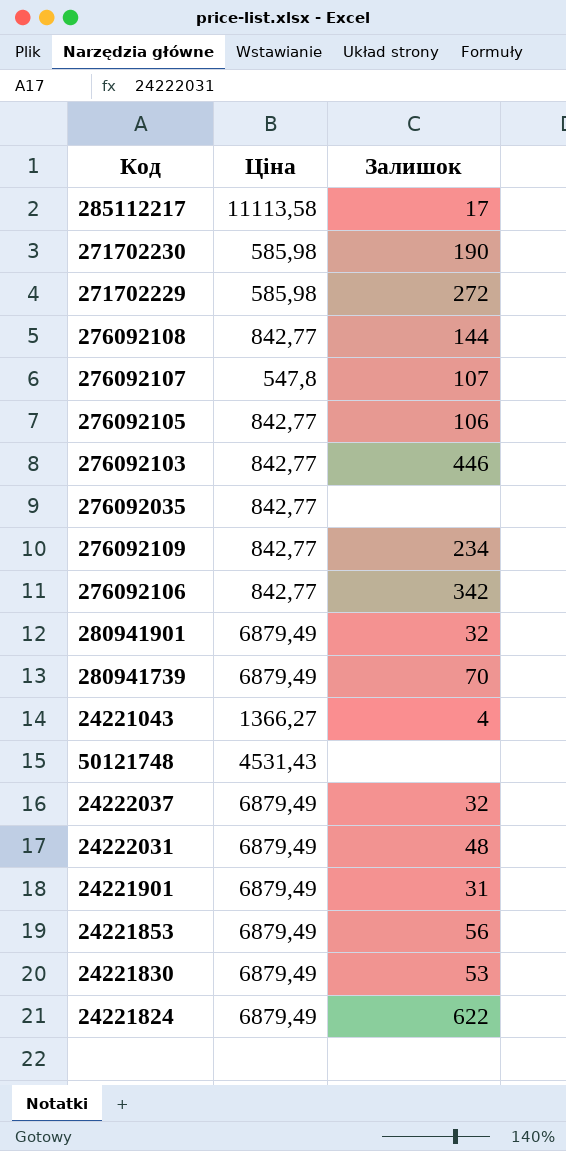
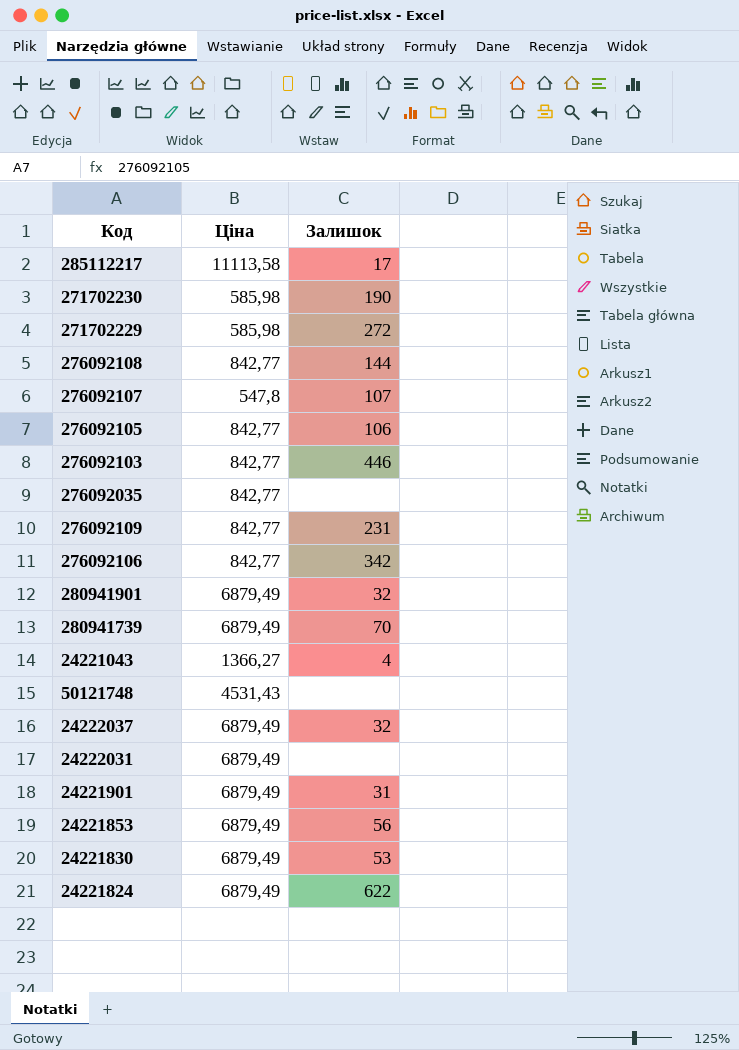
276092109 | Залишок: 234 -> 231
24222031 | Залишок: 48 -> none

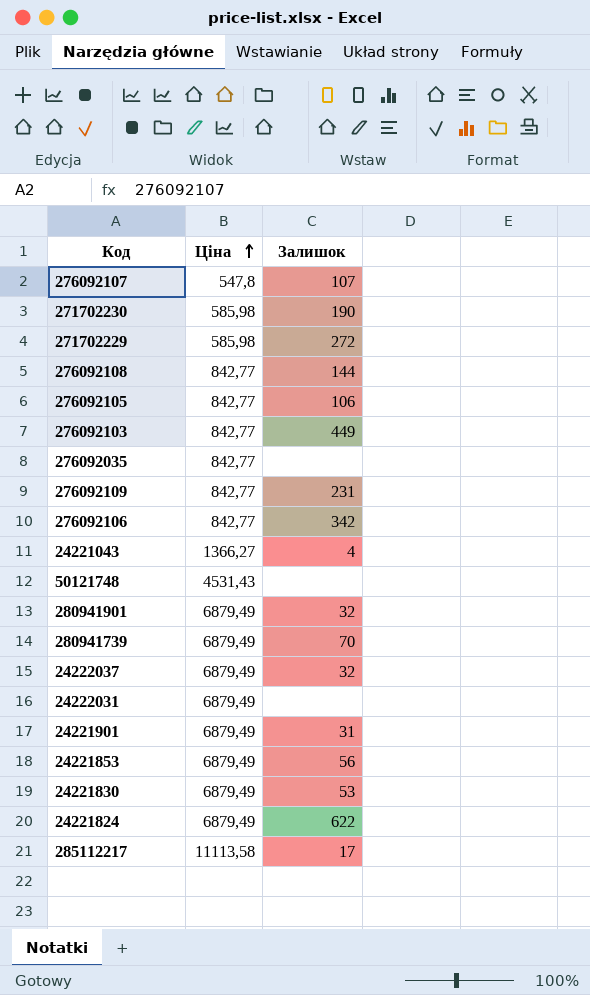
row order: none -> Ціна ascending
276092103 | Залишок: 446 -> 449

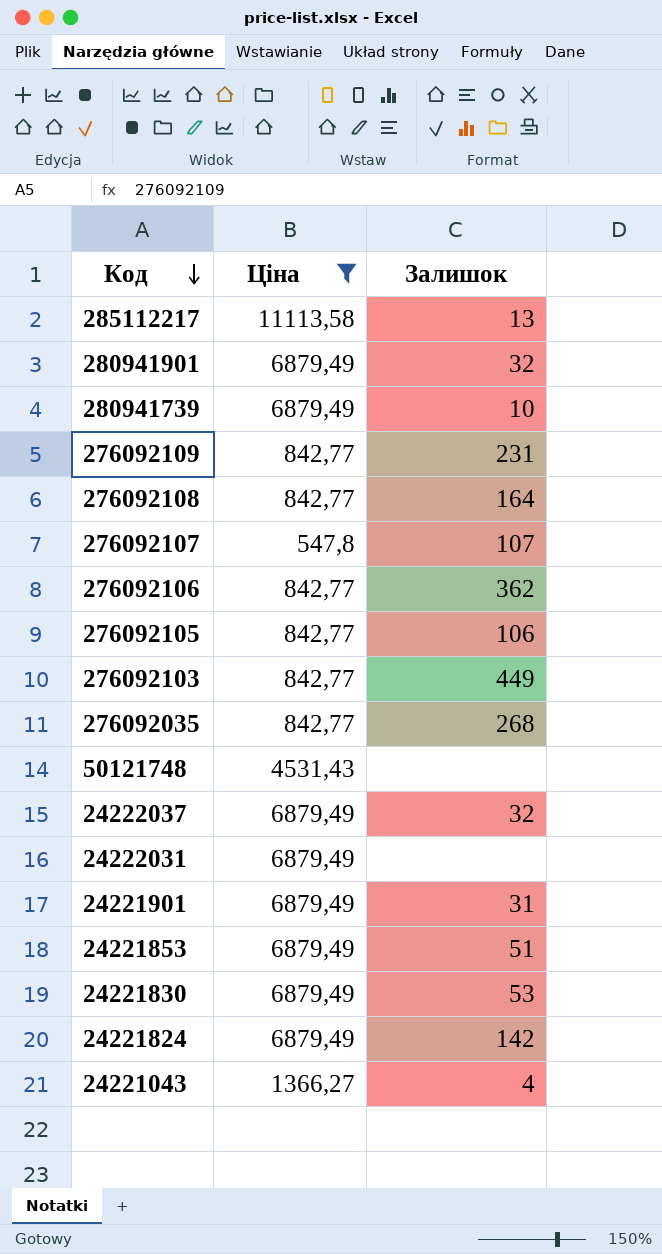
filter: none -> Ціна != 585,98
row order: Ціна ascending -> Код descending
285112217 | Залишок: 17 -> 13
280941739 | Залишок: 70 -> 10
276092108 | Залишок: 144 -> 164
276092106 | Залишок: 342 -> 362
276092035 | Залишок: none -> 268
24221853 | Залишок: 56 -> 51
24221824 | Залишок: 622 -> 142

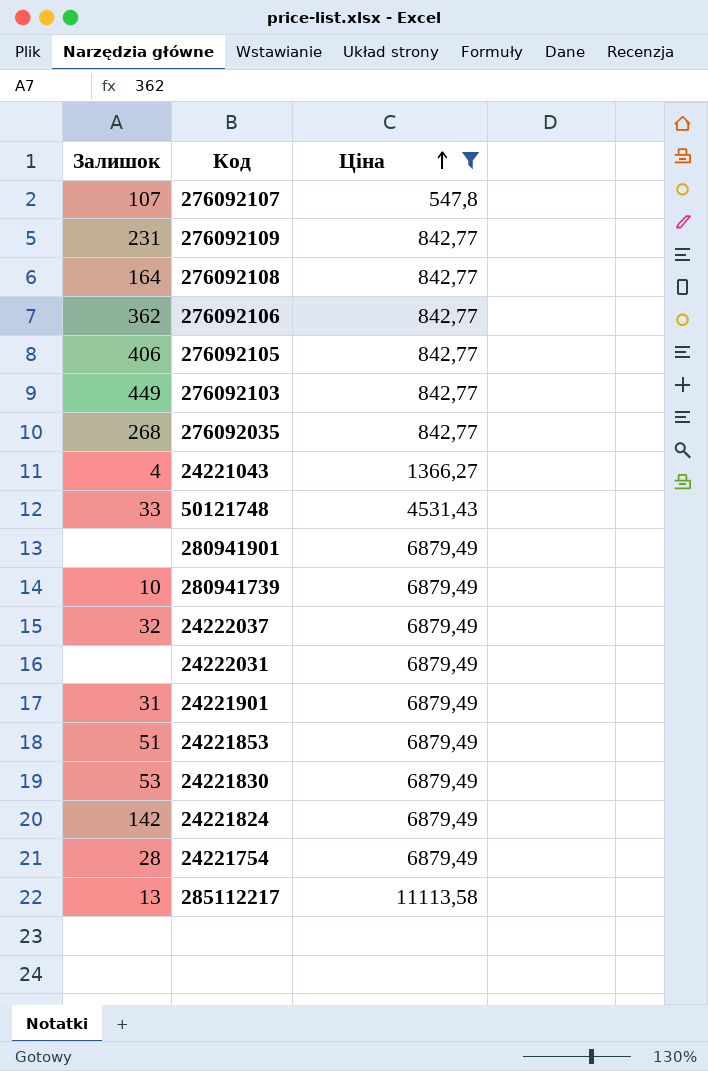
row order: Код descending -> Ціна ascending
column Залишок | position: 3 -> 1
276092105 | Залишок: 106 -> 406
50121748 | Залишок: none -> 33
280941901 | Залишок: 32 -> none
row 24221754: none -> 28 | 6879,49

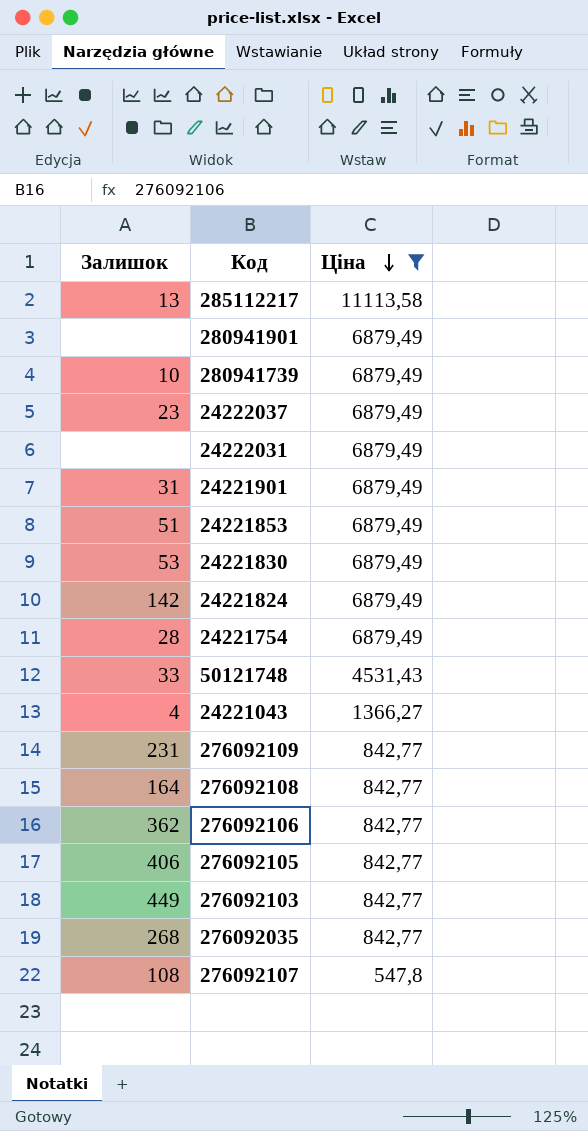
row order: Ціна ascending -> Ціна descending
24222037 | Залишок: 32 -> 23
276092107 | Залишок: 107 -> 108

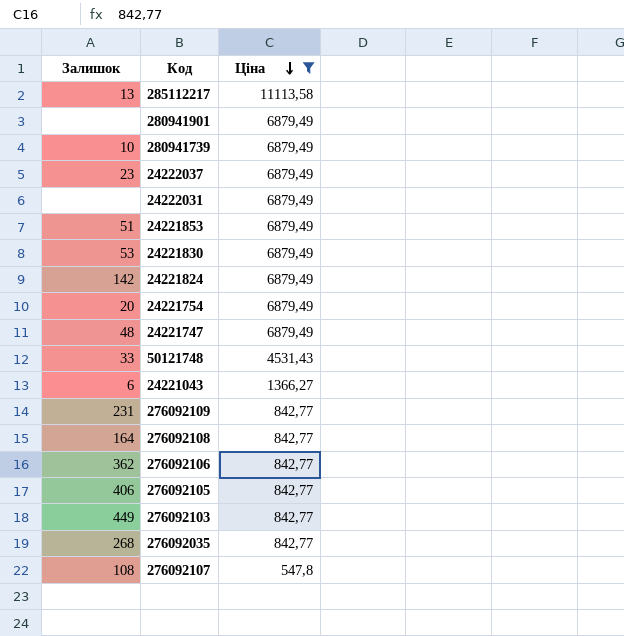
row 24221901: 31 | 6879,49 -> none
24221754 | Залишок: 28 -> 20
row 24221747: none -> 48 | 6879,49
24221043 | Залишок: 4 -> 6

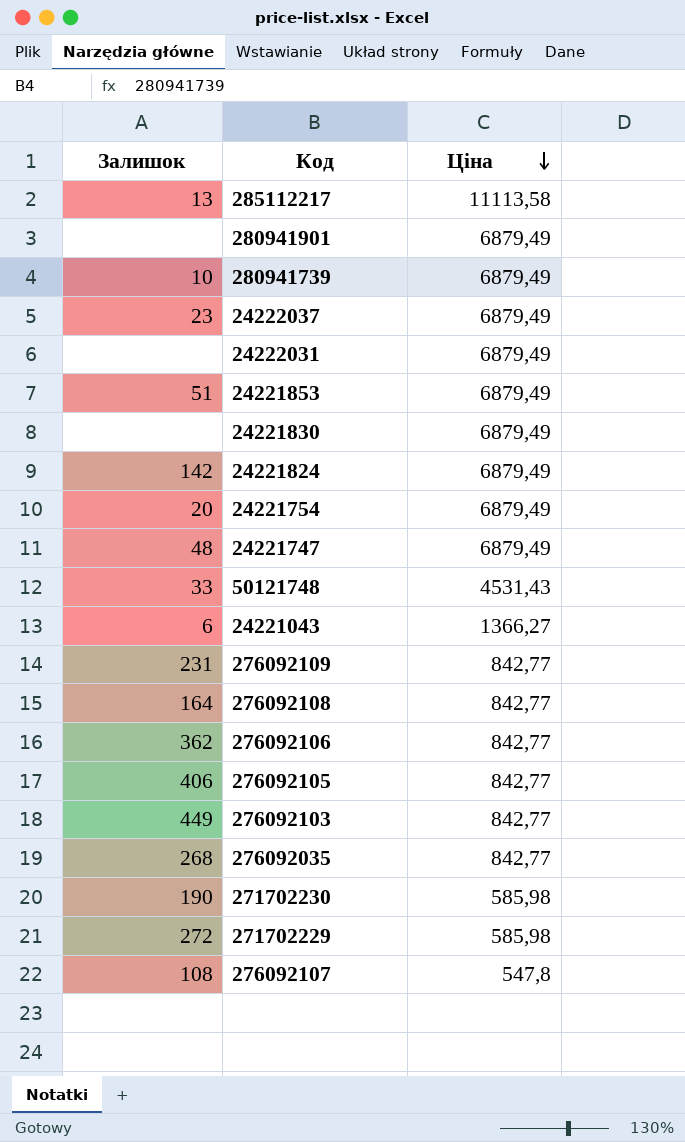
filter: Ціна != 585,98 -> none
24221830 | Залишок: 53 -> none

